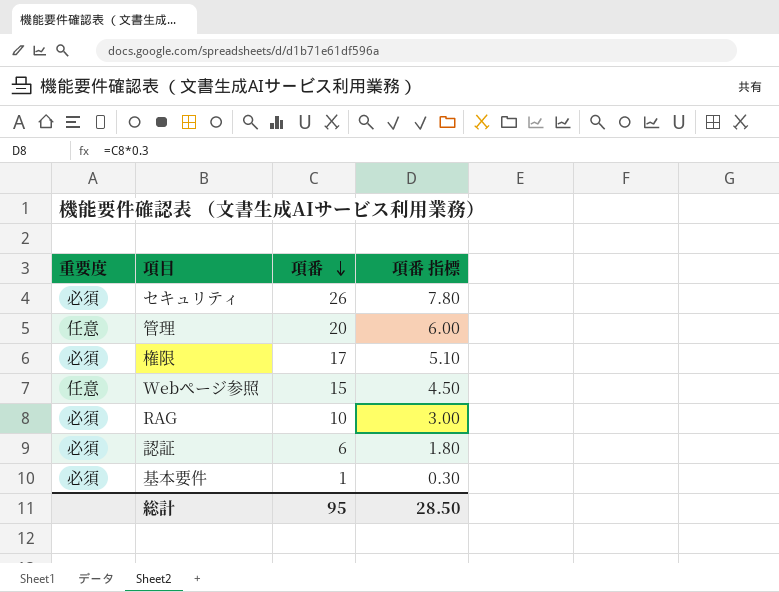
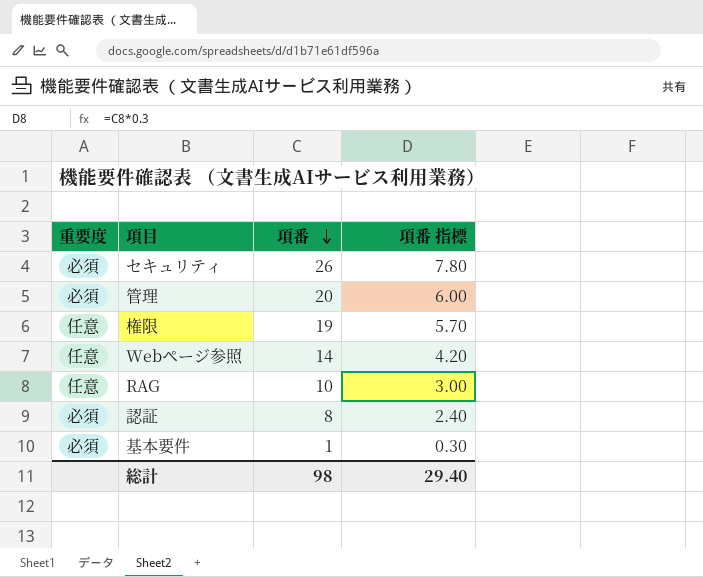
管理 | 重要度: 任意 -> 必須
権限 | 重要度: 必須 -> 任意
権限 | 項番: 17 -> 19
権限 | 項番 指標: 5.10 -> 5.70
Webページ参照 | 項番: 15 -> 14
Webページ参照 | 項番 指標: 4.50 -> 4.20
RAG | 重要度: 必須 -> 任意
認証 | 項番: 6 -> 8
認証 | 項番 指標: 1.80 -> 2.40
総計 | 項番: 95 -> 98
総計 | 項番 指標: 28.50 -> 29.40

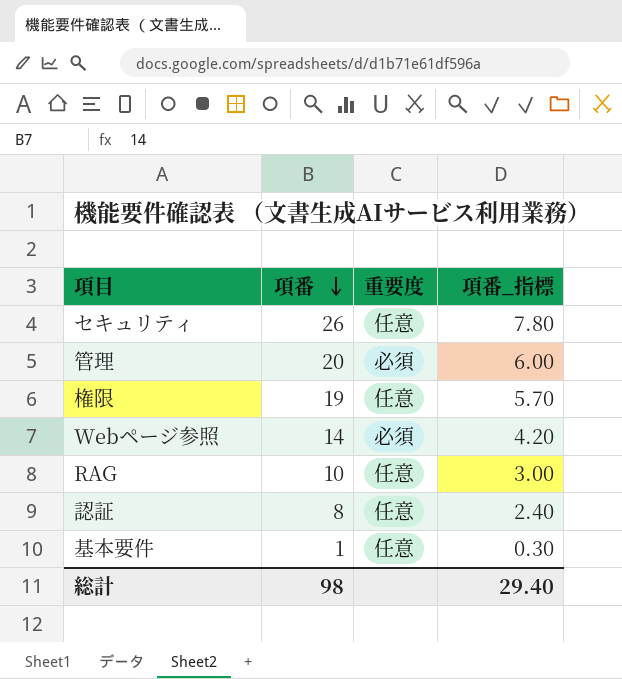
column 重要度 | position: 1 -> 3
column name: 項番 指標 -> 項番_指標
セキュリティ | 重要度: 必須 -> 任意
Webページ参照 | 重要度: 任意 -> 必須
認証 | 重要度: 必須 -> 任意
基本要件 | 重要度: 必須 -> 任意

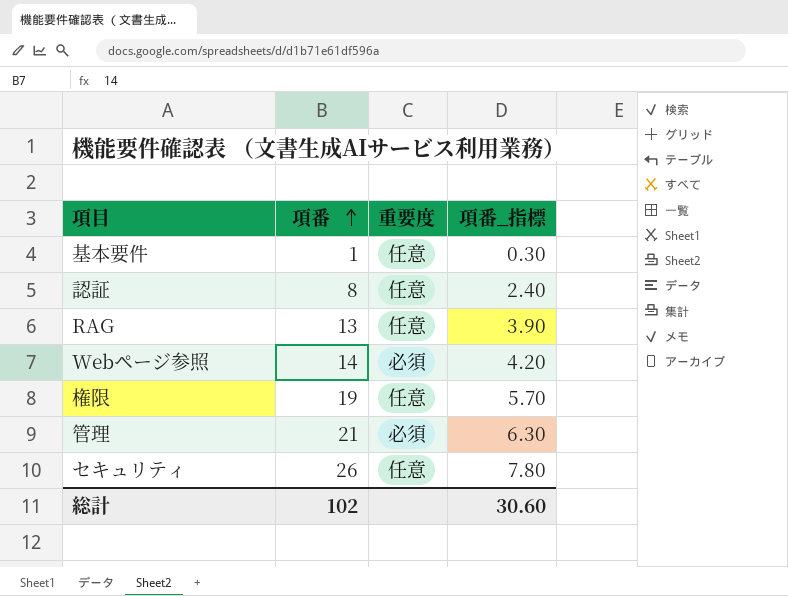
row order: 項番 descending -> 項番 ascending
RAG | 項番: 10 -> 13
RAG | 項番_指標: 3.00 -> 3.90
管理 | 項番: 20 -> 21
管理 | 項番_指標: 6.00 -> 6.30
総計 | 項番: 98 -> 102
総計 | 項番_指標: 29.40 -> 30.60

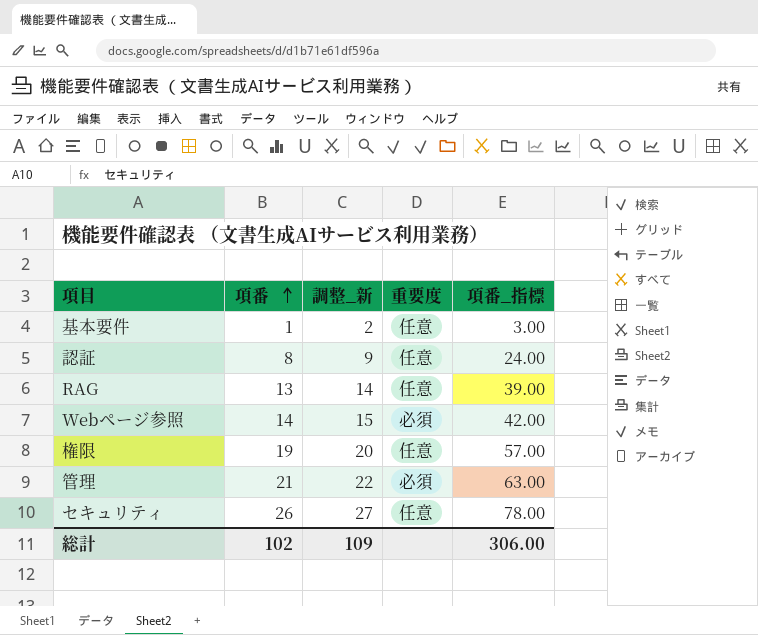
column 調整_新 | formula: none -> [項番] + 1
column 項番_指標 | formula: [項番] * 0.3 -> [項番] * 3
総計 | 項番_指標: 30.60 -> 306.00

